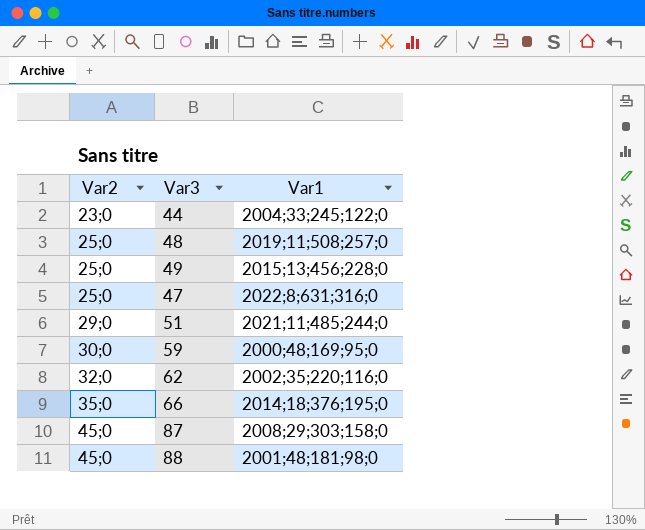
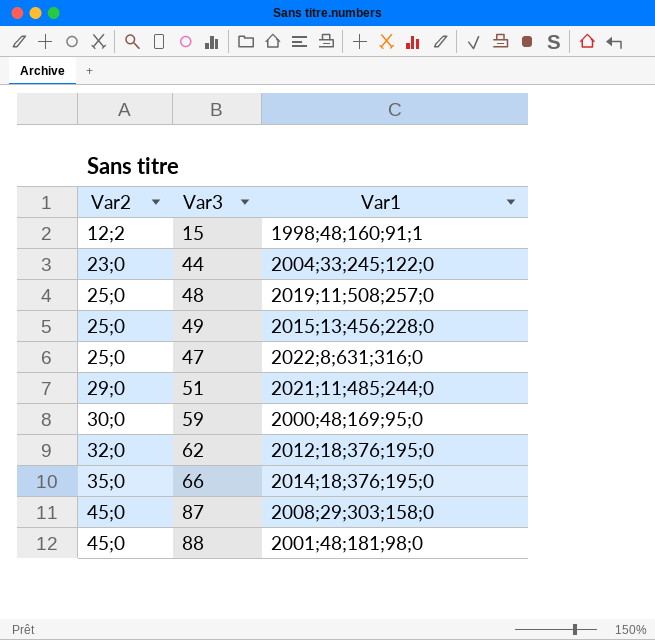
row 15: none -> 12;2 | 1998;48;160;91;1
62 | Var1: 2002;35;220;116;0 -> 2012;18;376;195;0

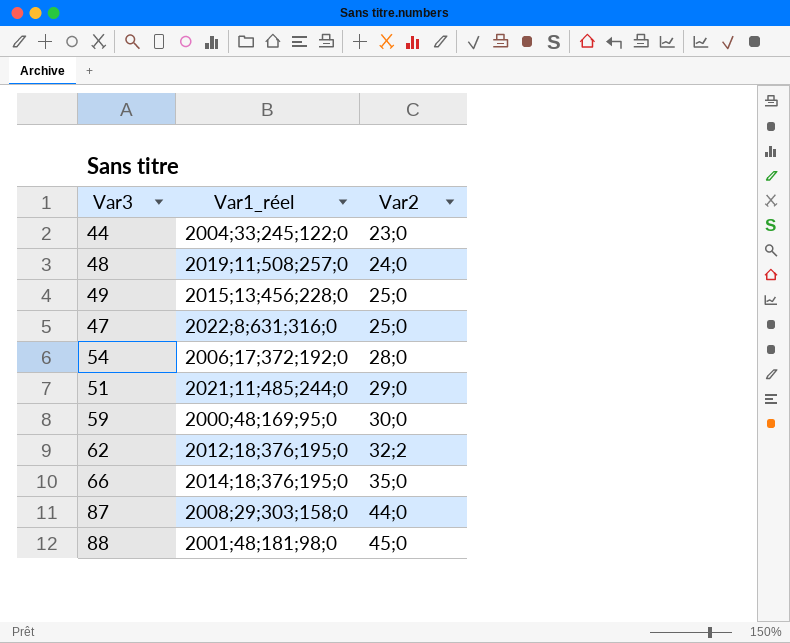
column name: Var1 -> Var1_réel
column Var2 | position: 1 -> 3
row 15: 12;2 | 1998;48;160;91;1 -> none
48 | Var2: 25;0 -> 24;0
row 54: none -> 2006;17;372;192;0 | 28;0
62 | Var2: 32;0 -> 32;2
87 | Var2: 45;0 -> 44;0

